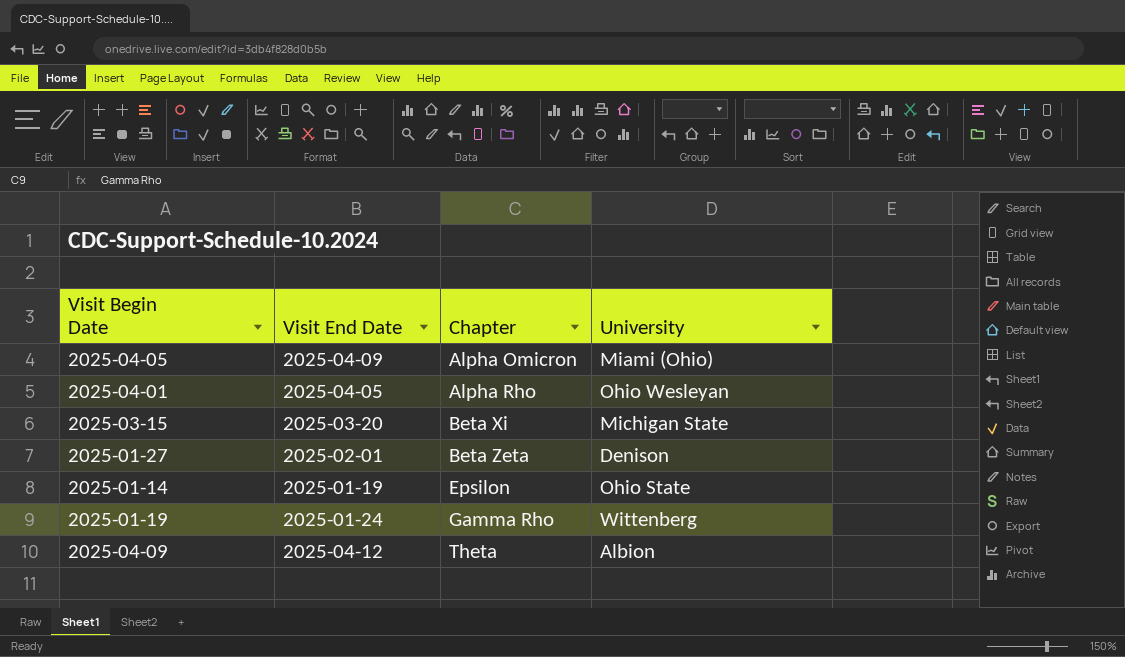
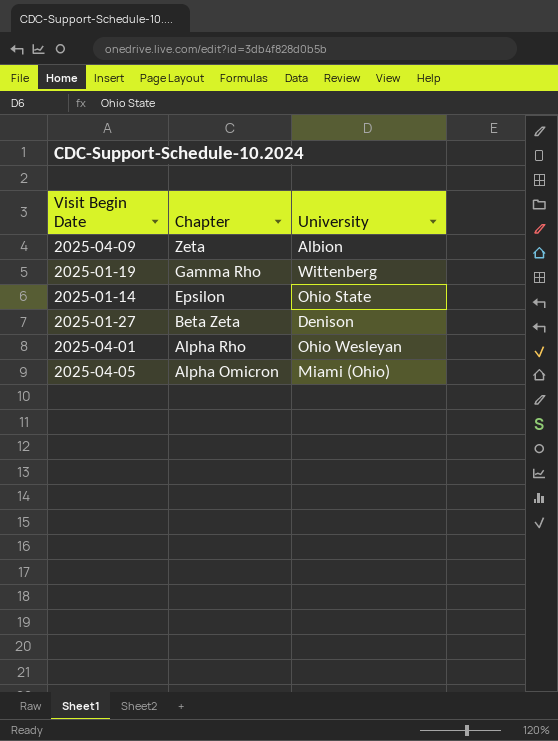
row order: Chapter ascending -> Chapter descending
column Visit End Date | position: 2 -> none
row 2025-03-15: 2025-03-20 | Beta Xi | Michigan State -> none
2025-04-09 | Chapter: Theta -> Zeta

